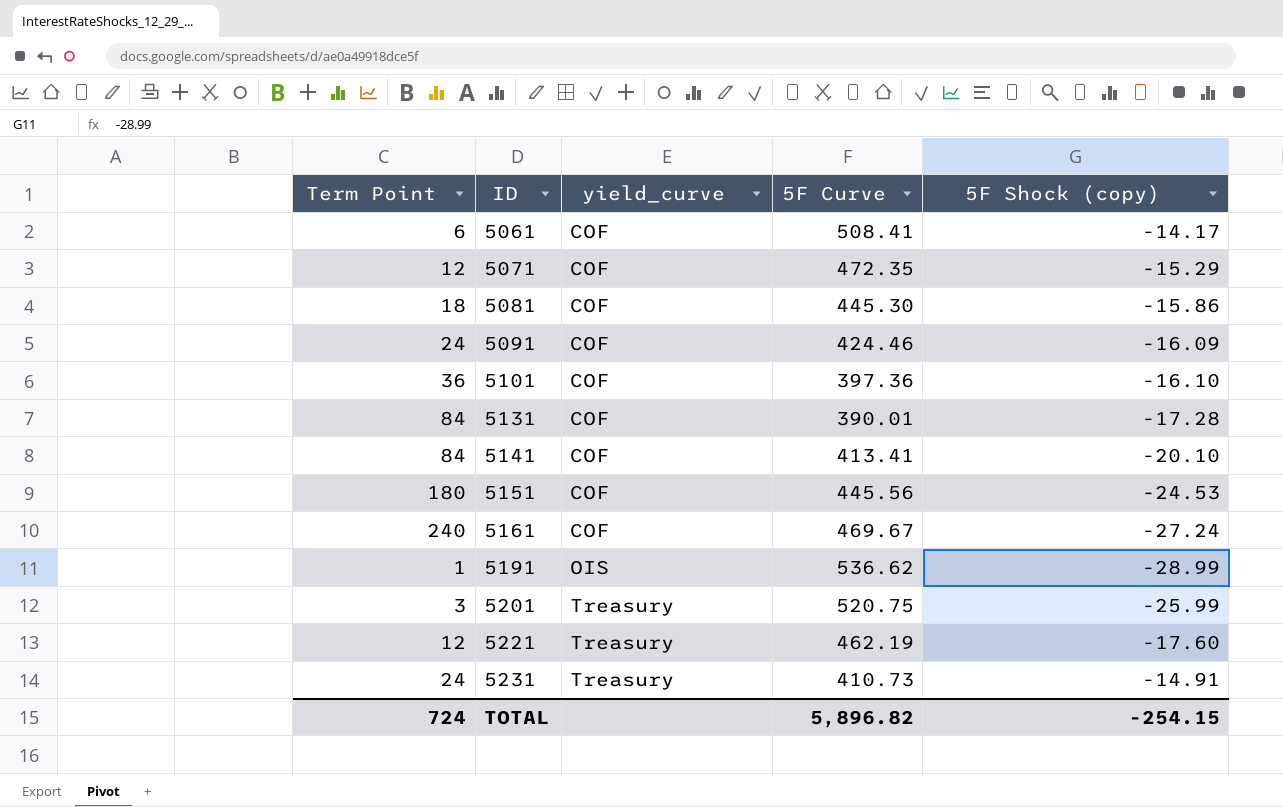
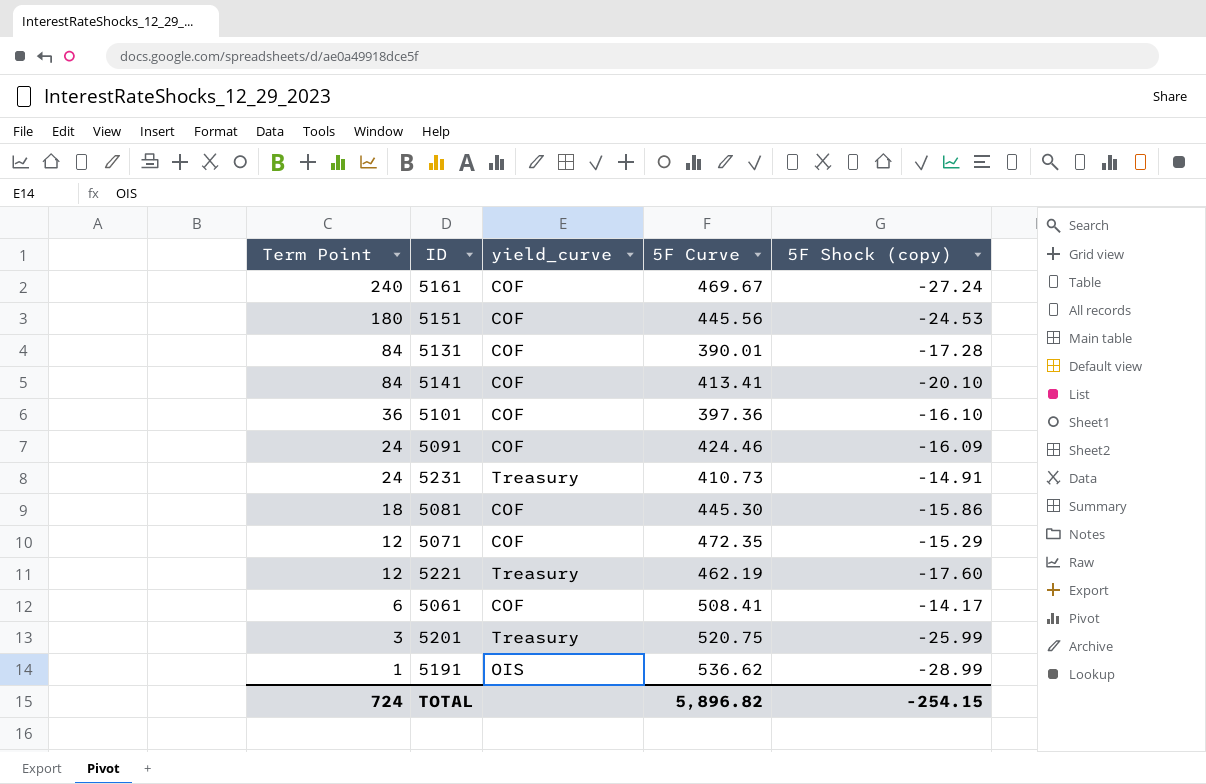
row order: ID ascending -> Term Point descending

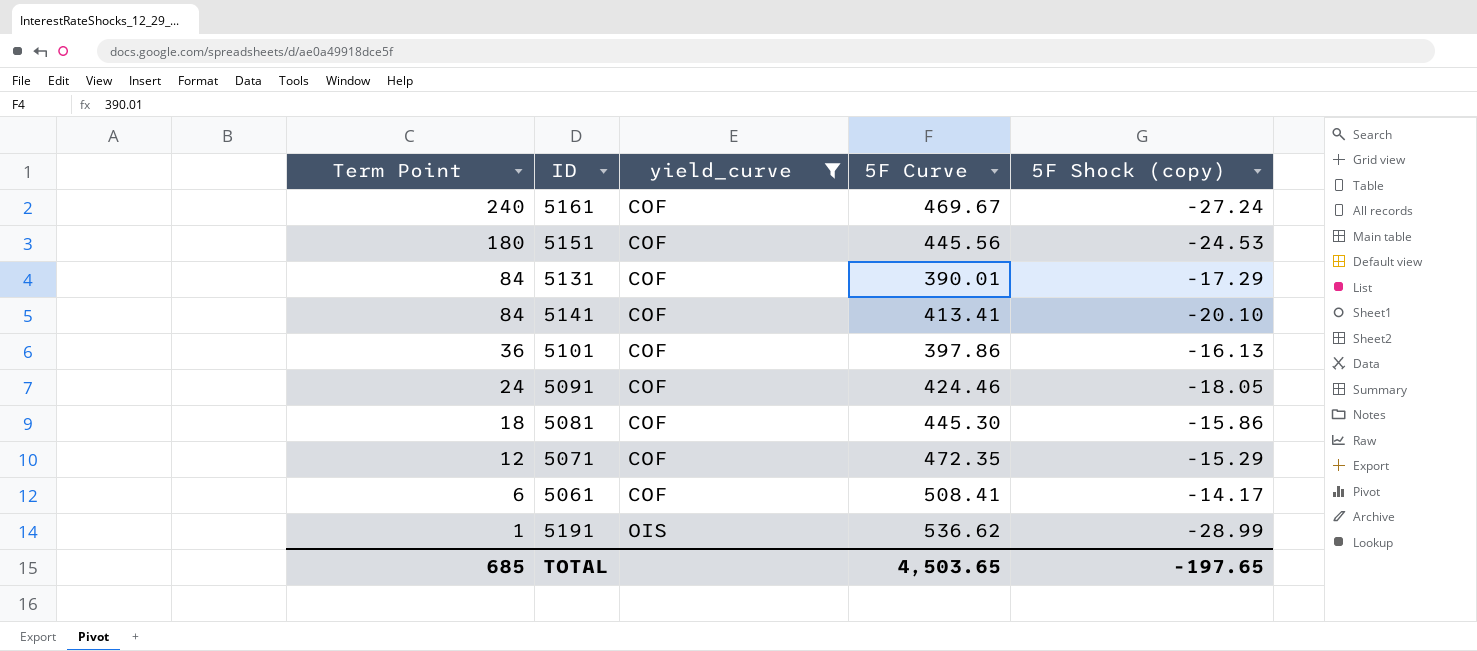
filter: none -> yield_curve != Treasury
5131 | 5F Shock (copy): -17.28 -> -17.29
5101 | 5F Curve: 397.36 -> 397.86
5101 | 5F Shock (copy): -16.10 -> -16.13
5091 | 5F Shock (copy): -16.09 -> -18.05
TOTAL | Term Point: 724 -> 685
TOTAL | 5F Curve: 5,896.82 -> 4,503.65
TOTAL | 5F Shock (copy): -254.15 -> -197.65

